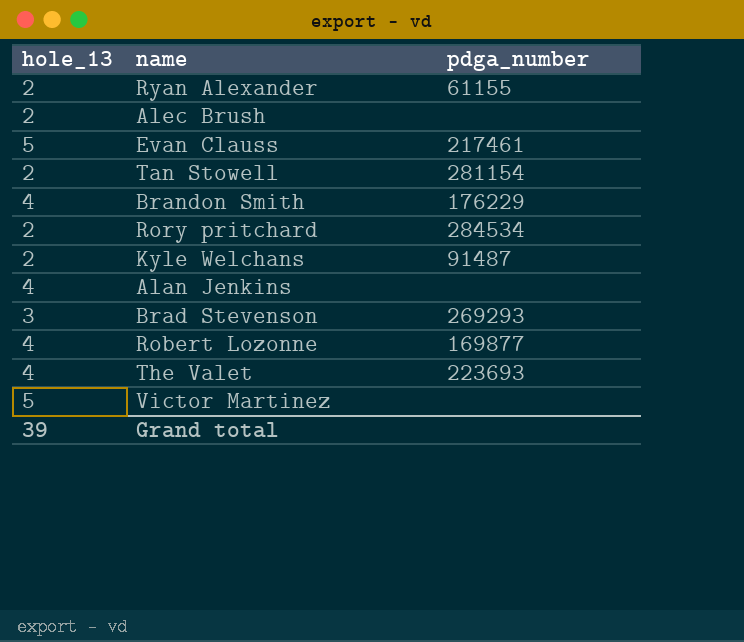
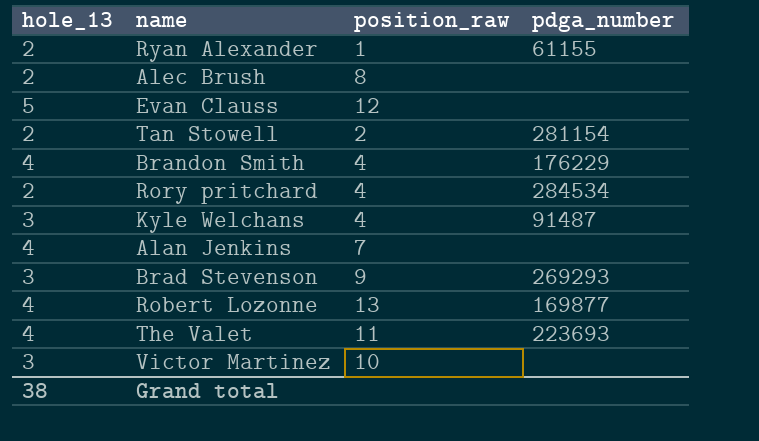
column position_raw | position: none -> 3
Evan Clauss | pdga_number: 217461 -> none
Kyle Welchans | hole_13: 2 -> 3
Victor Martinez | hole_13: 5 -> 3
Grand total | hole_13: 39 -> 38

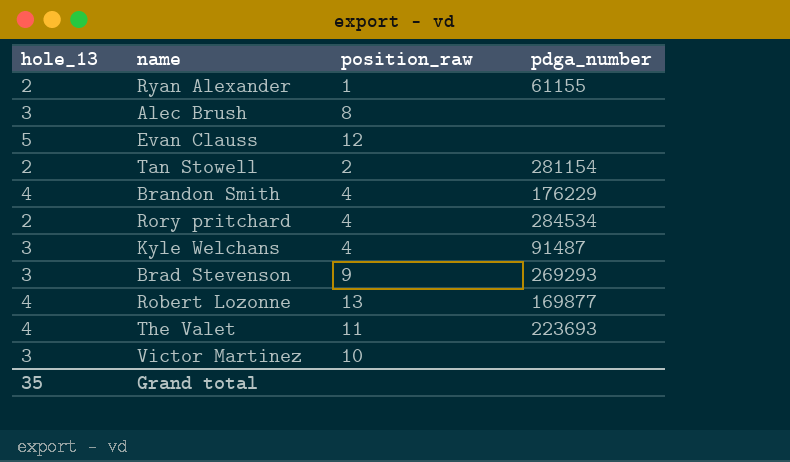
row Alan Jenkins: 4 | 7 | none -> none
Alec Brush | hole_13: 2 -> 3
Grand total | hole_13: 38 -> 35

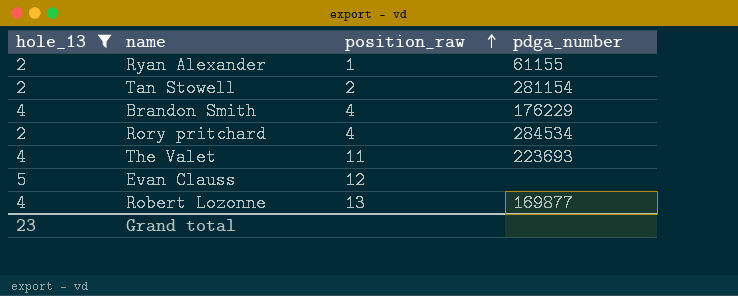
filter: none -> hole_13 != 3
row order: none -> position_raw ascending
Grand total | hole_13: 35 -> 23

